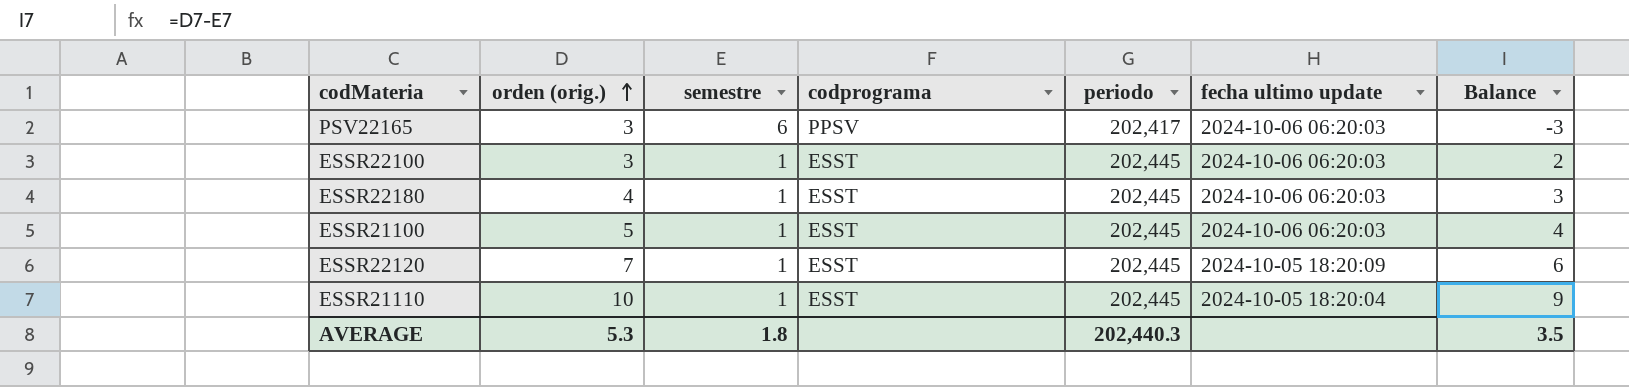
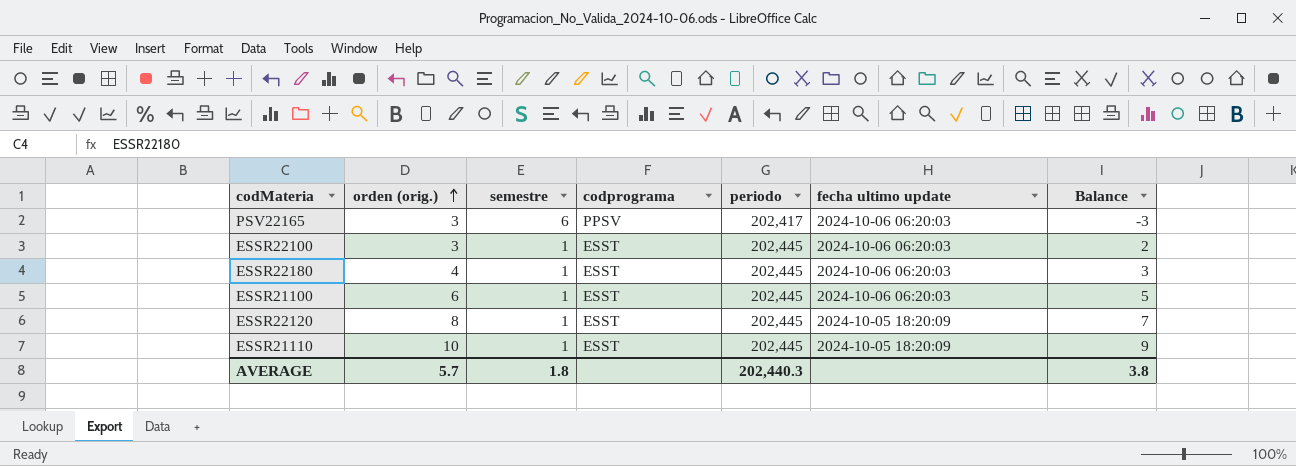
ESSR21100 | orden (orig.): 5 -> 6
ESSR21100 | Balance: 4 -> 5
ESSR22120 | orden (orig.): 7 -> 8
ESSR22120 | Balance: 6 -> 7
ESSR21110 | fecha ultimo update: 2024-10-05 18:20:04 -> 2024-10-05 18:20:09
AVERAGE | orden (orig.): 5.3 -> 5.7
AVERAGE | Balance: 3.5 -> 3.8

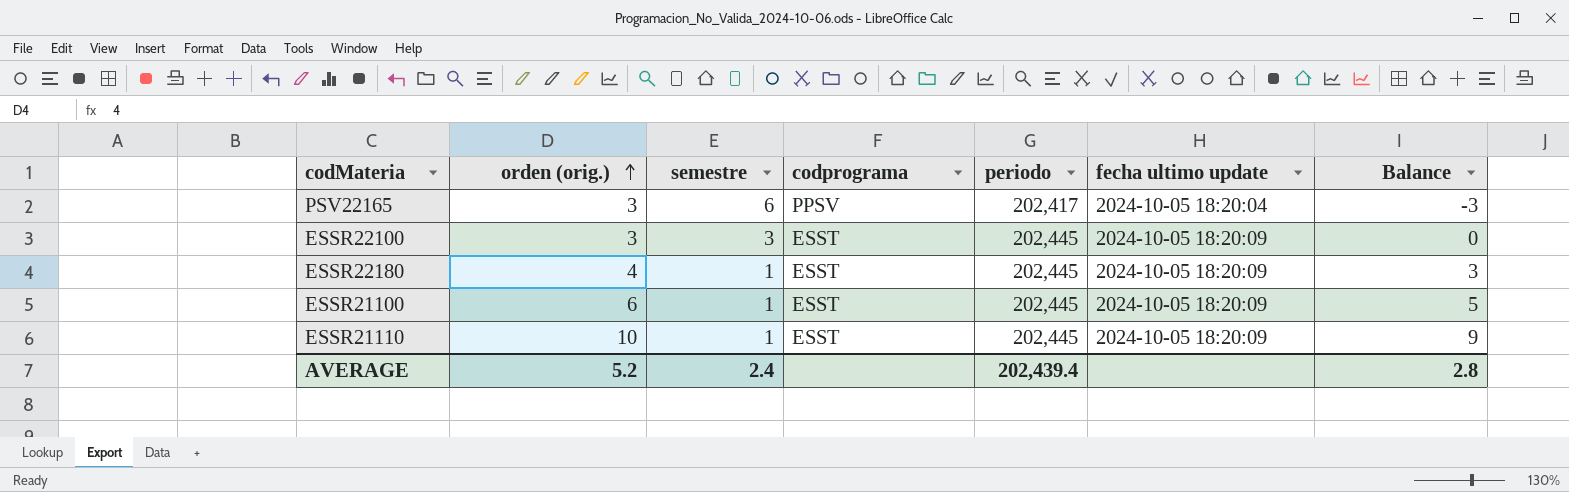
row ESSR22120: 8 | 1 | ESST | 202,445 | 2024-10-05 18:20:09 | 7 -> none
PSV22165 | fecha ultimo update: 2024-10-06 06:20:03 -> 2024-10-05 18:20:04
ESSR22100 | semestre: 1 -> 3
ESSR22100 | fecha ultimo update: 2024-10-06 06:20:03 -> 2024-10-05 18:20:09
ESSR22100 | Balance: 2 -> 0
ESSR22180 | fecha ultimo update: 2024-10-06 06:20:03 -> 2024-10-05 18:20:09
ESSR21100 | fecha ultimo update: 2024-10-06 06:20:03 -> 2024-10-05 18:20:09
AVERAGE | orden (orig.): 5.7 -> 5.2
AVERAGE | semestre: 1.8 -> 2.4
AVERAGE | periodo: 202,440.3 -> 202,439.4
AVERAGE | Balance: 3.8 -> 2.8

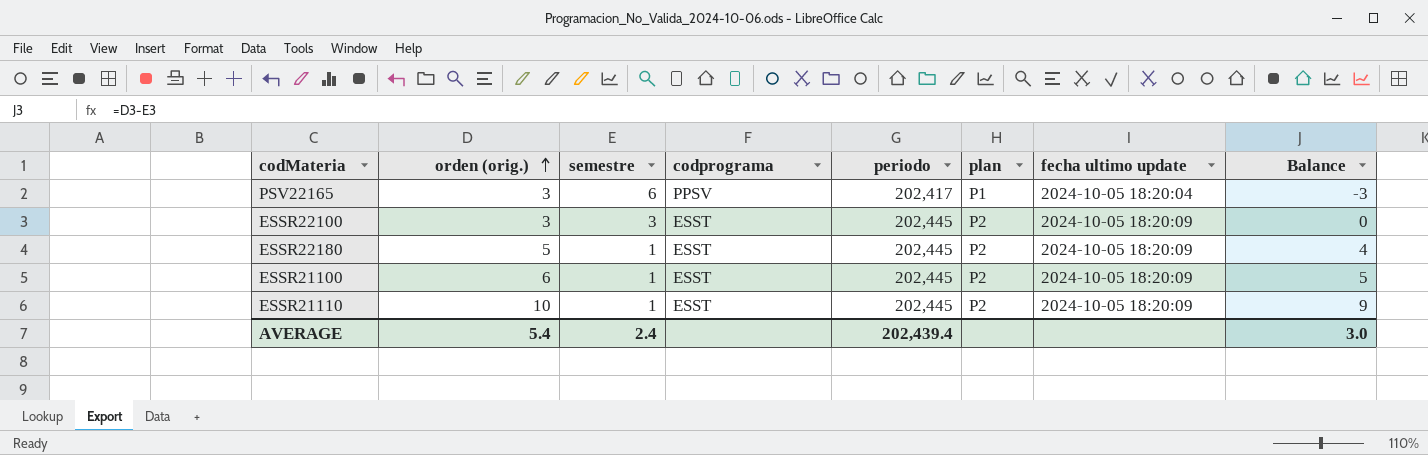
column plan | position: none -> 6
ESSR22180 | orden (orig.): 4 -> 5
ESSR22180 | Balance: 3 -> 4
AVERAGE | orden (orig.): 5.2 -> 5.4
AVERAGE | Balance: 2.8 -> 3.0

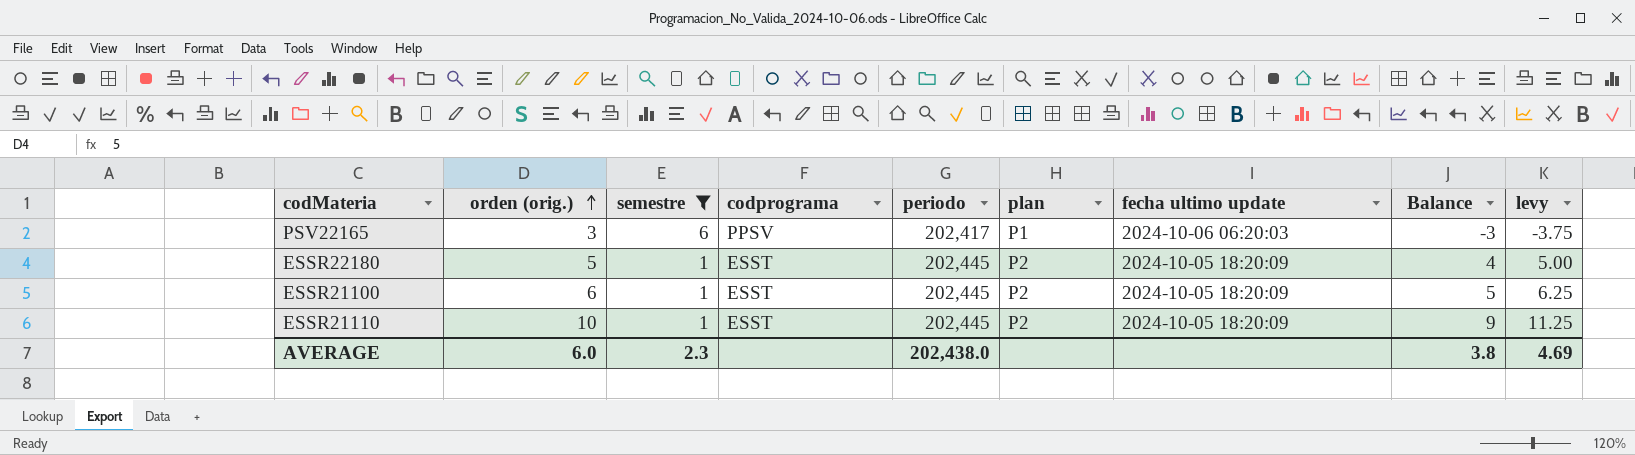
filter: none -> semestre != 3
column levy | formula: none -> [Balance] * 1.25
PSV22165 | fecha ultimo update: 2024-10-05 18:20:04 -> 2024-10-06 06:20:03
AVERAGE | orden (orig.): 5.4 -> 6.0
AVERAGE | semestre: 2.4 -> 2.3
AVERAGE | periodo: 202,439.4 -> 202,438.0
AVERAGE | Balance: 3.0 -> 3.8

